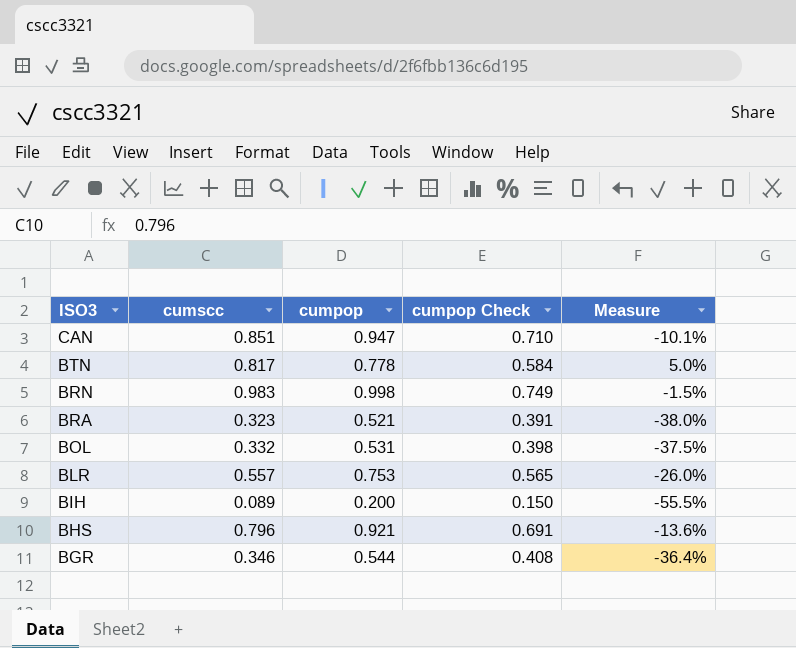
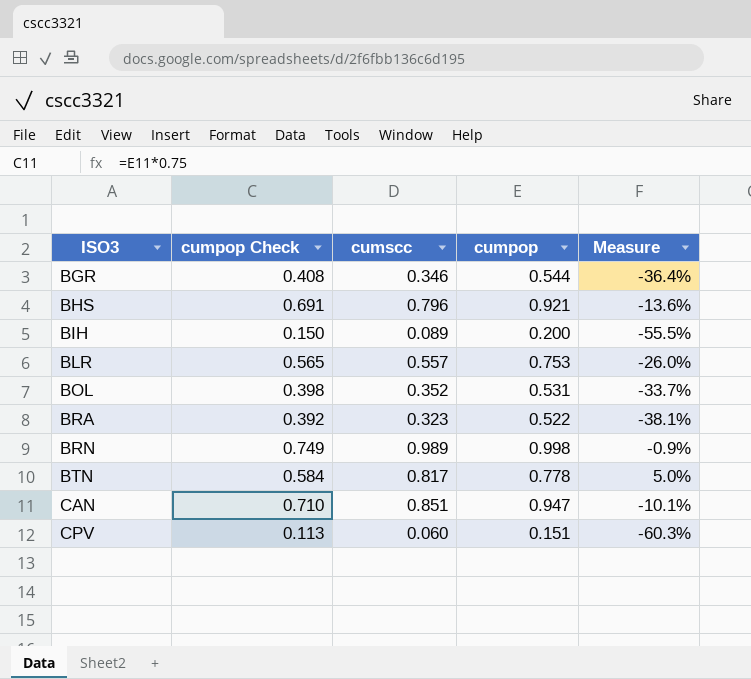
row order: ISO3 descending -> ISO3 ascending
column cumpop Check | position: 4 -> 2
BOL | cumscc: 0.332 -> 0.352
BOL | Measure: -37.5% -> -33.7%
BRA | cumpop Check: 0.391 -> 0.392
BRA | cumpop: 0.521 -> 0.522
BRA | Measure: -38.0% -> -38.1%
BRN | cumscc: 0.983 -> 0.989
BRN | Measure: -1.5% -> -0.9%
row CPV: none -> 0.113 | 0.060 | 0.151 | -60.3%

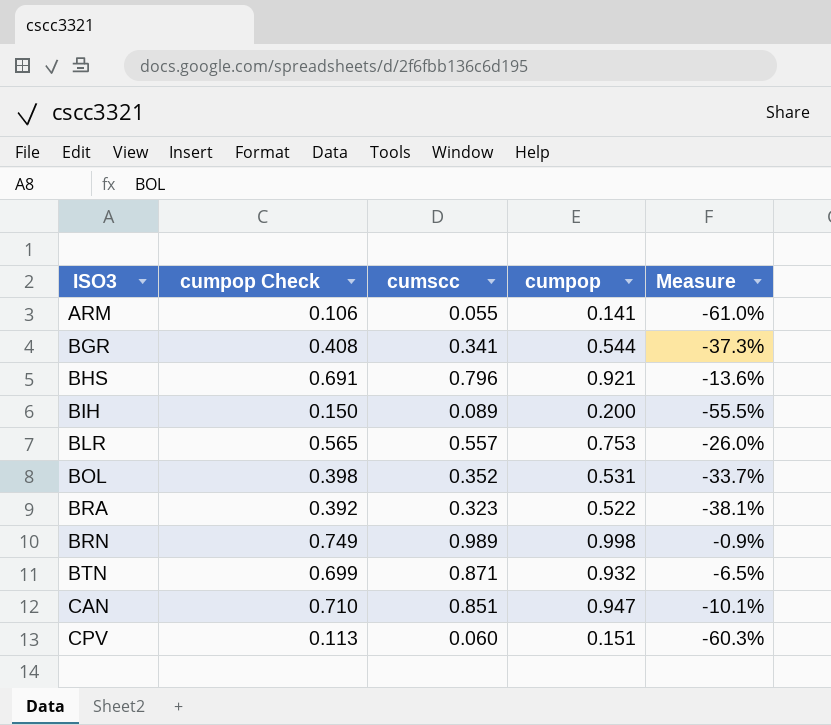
row ARM: none -> 0.106 | 0.055 | 0.141 | -61.0%
BGR | cumscc: 0.346 -> 0.341
BGR | Measure: -36.4% -> -37.3%
BTN | cumpop Check: 0.584 -> 0.699
BTN | cumscc: 0.817 -> 0.871
BTN | cumpop: 0.778 -> 0.932
BTN | Measure: 5.0% -> -6.5%

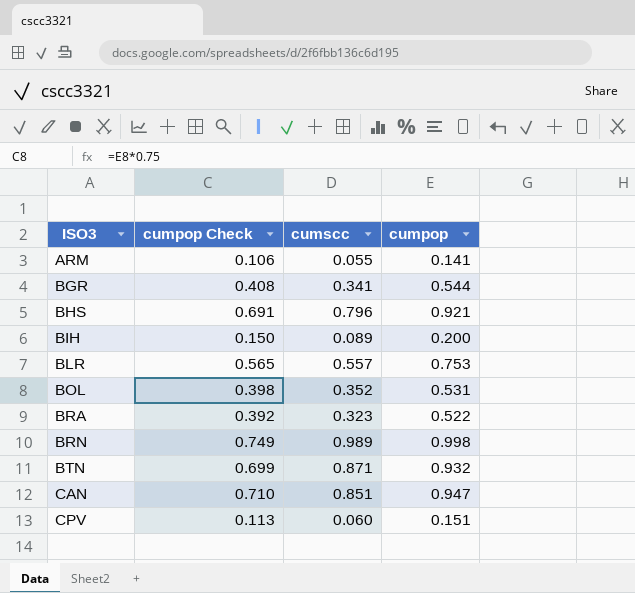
column Measure | formula: ([cumscc] - [cumpop]) / [cumpop] -> none

